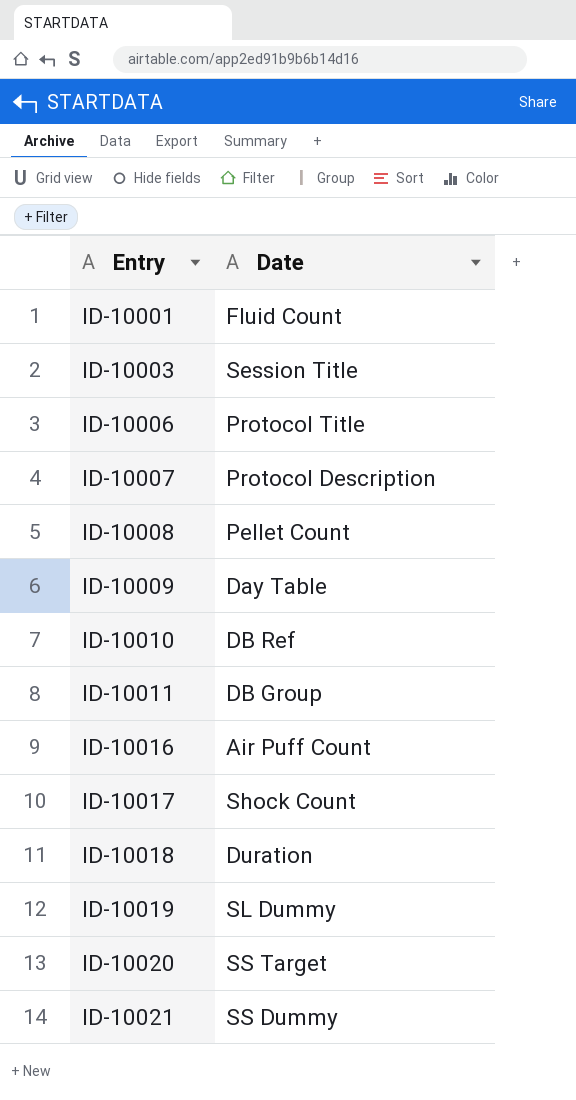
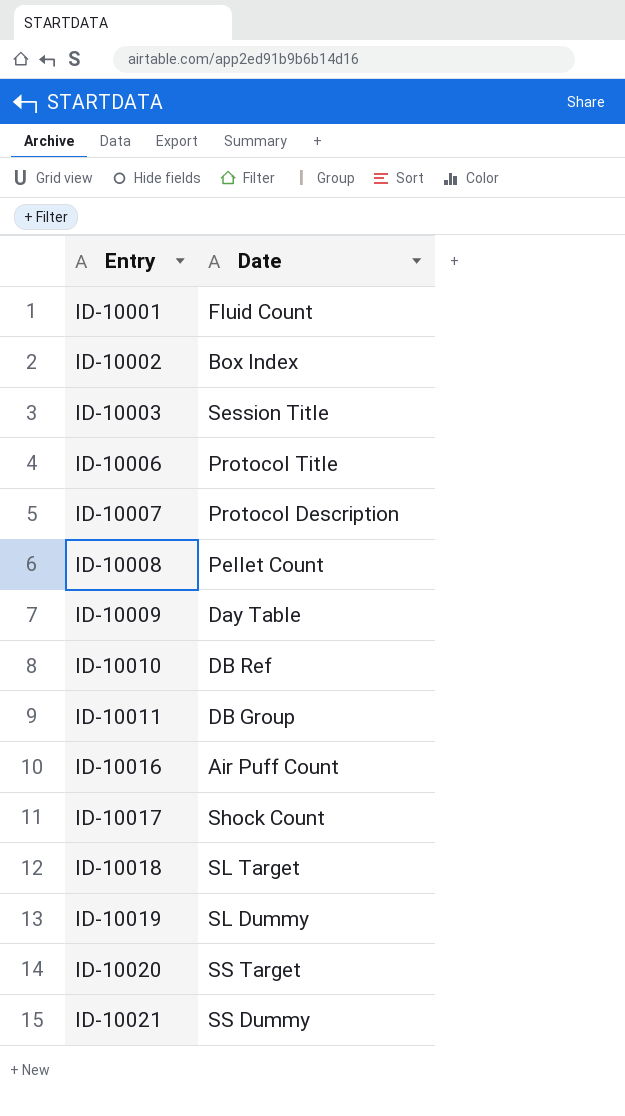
row ID-10002: none -> Box Index
ID-10018 | Date: Duration -> SL Target

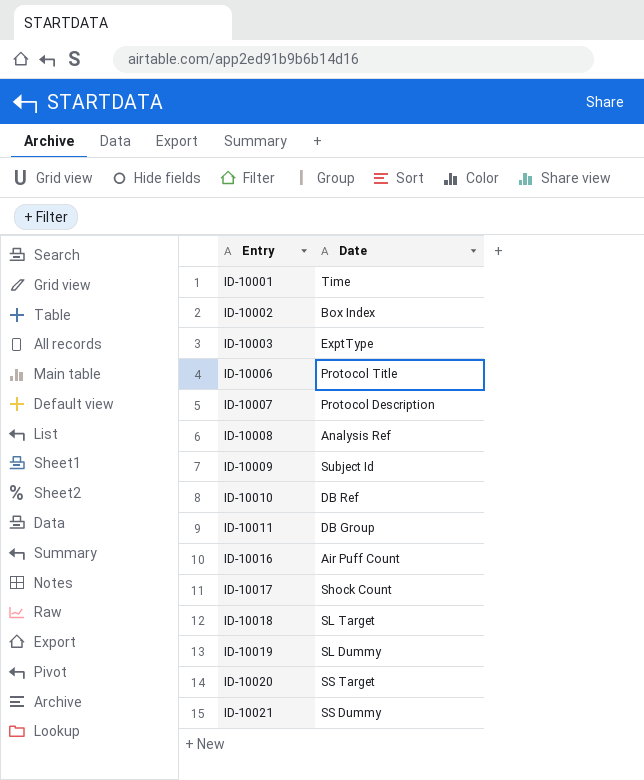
ID-10001 | Date: Fluid Count -> Time
ID-10003 | Date: Session Title -> ExptType
ID-10008 | Date: Pellet Count -> Analysis Ref
ID-10009 | Date: Day Table -> Subject Id

